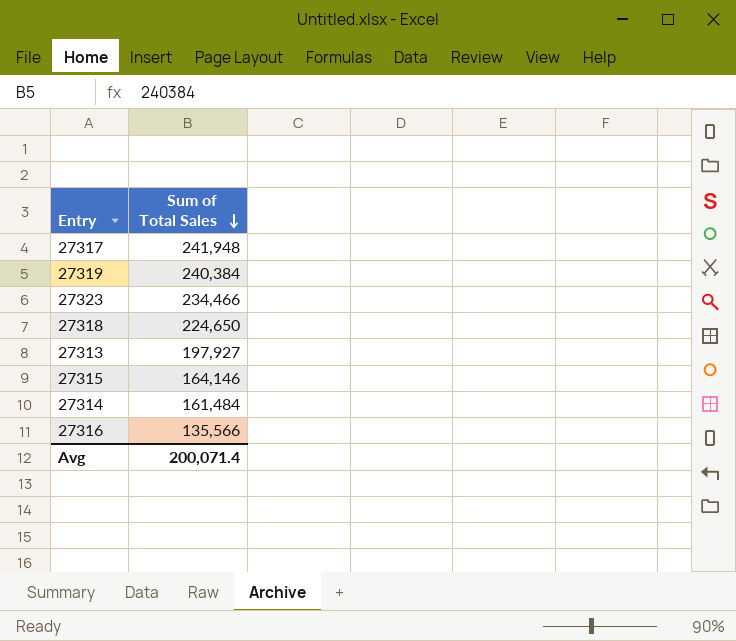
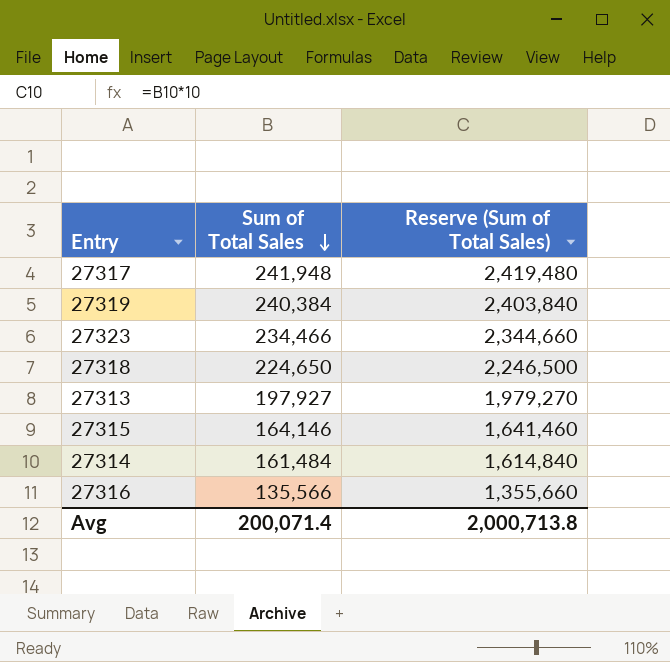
column Reserve (Sum of Total Sales) | formula: none -> [Sum of Total Sales] * 10

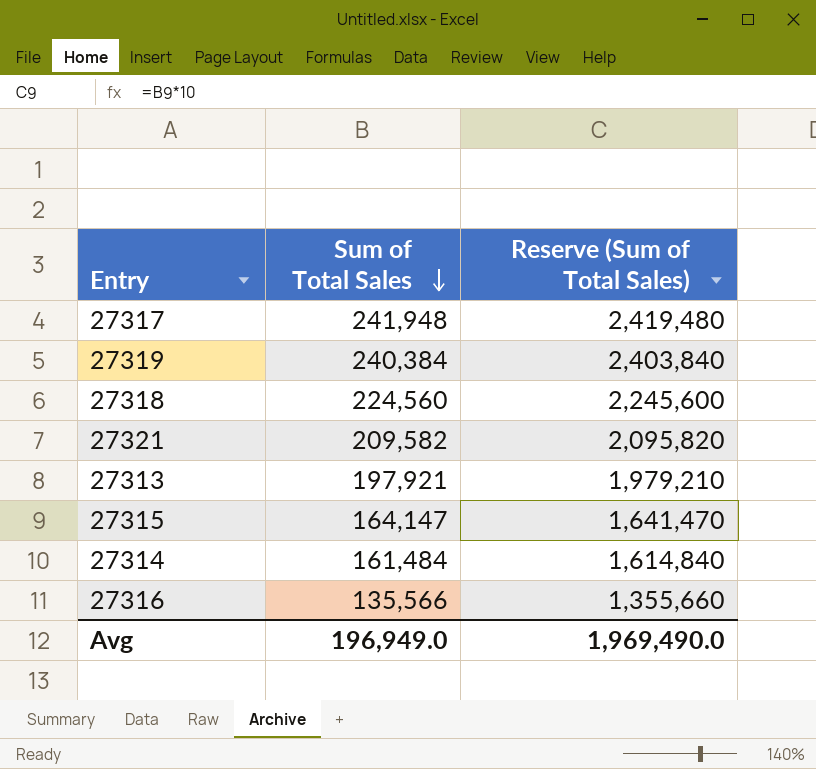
row 27323: 234,466 | 2,344,660 -> none
27318 | Sum of Total Sales: 224,650 -> 224,560
27318 | Reserve (Sum of Total Sales): 2,246,500 -> 2,245,600
row 27321: none -> 209,582 | 2,095,820
27313 | Sum of Total Sales: 197,927 -> 197,921
27313 | Reserve (Sum of Total Sales): 1,979,270 -> 1,979,210
27315 | Sum of Total Sales: 164,146 -> 164,147
27315 | Reserve (Sum of Total Sales): 1,641,460 -> 1,641,470
Avg | Sum of Total Sales: 200,071.4 -> 196,949.0
Avg | Reserve (Sum of Total Sales): 2,000,713.8 -> 1,969,490.0

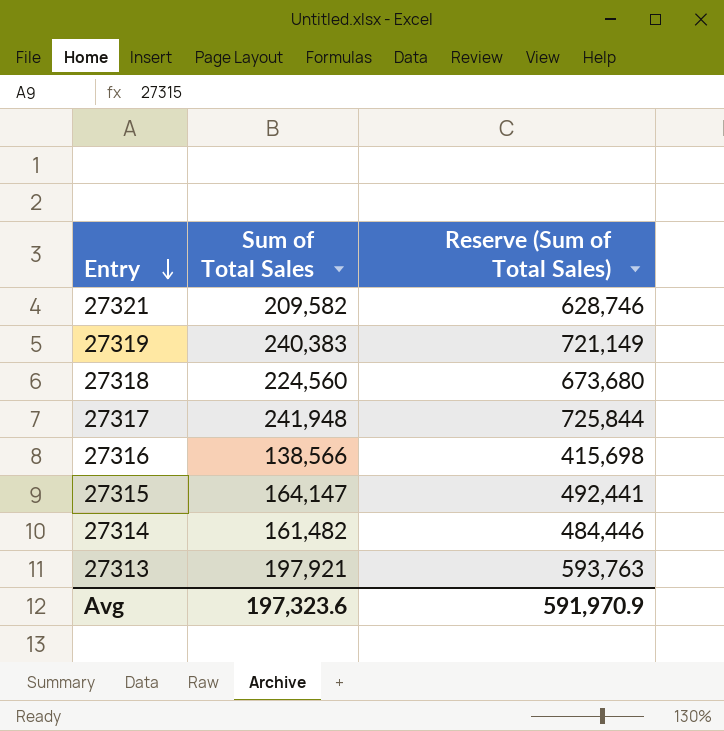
row order: Sum of Total Sales descending -> Entry descending
column Reserve (Sum of Total Sales) | formula: [Sum of Total Sales] * 10 -> [Sum of Total Sales] * 3
27319 | Sum of Total Sales: 240,384 -> 240,383
27316 | Sum of Total Sales: 135,566 -> 138,566
27314 | Sum of Total Sales: 161,484 -> 161,482
Avg | Sum of Total Sales: 196,949.0 -> 197,323.6
Avg | Reserve (Sum of Total Sales): 1,969,490.0 -> 591,970.9

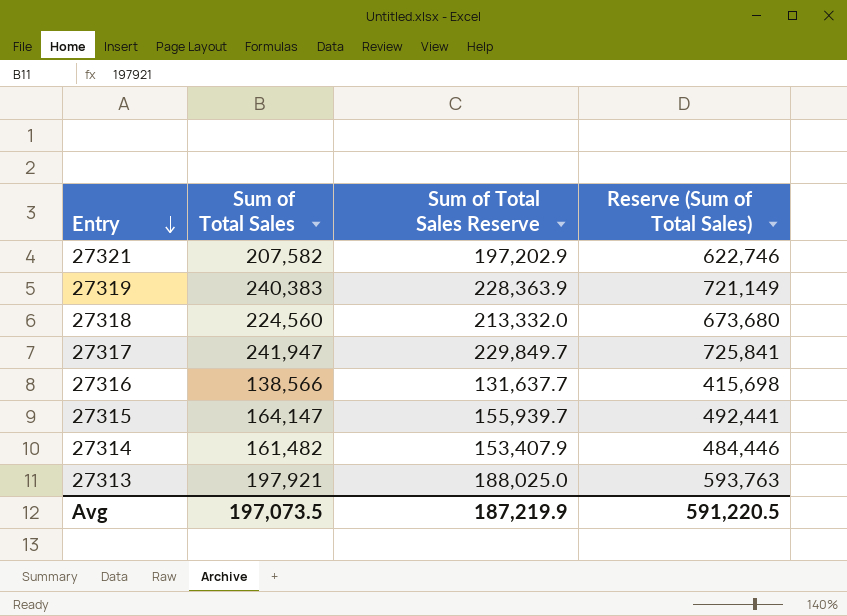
column Sum of Total Sales Reserve | formula: none -> [Sum of Total Sales] * 0.95
27321 | Sum of Total Sales: 209,582 -> 207,582
27321 | Reserve (Sum of Total Sales): 628,746 -> 622,746
27317 | Sum of Total Sales: 241,948 -> 241,947
27317 | Reserve (Sum of Total Sales): 725,844 -> 725,841
Avg | Sum of Total Sales: 197,323.6 -> 197,073.5
Avg | Reserve (Sum of Total Sales): 591,970.9 -> 591,220.5

